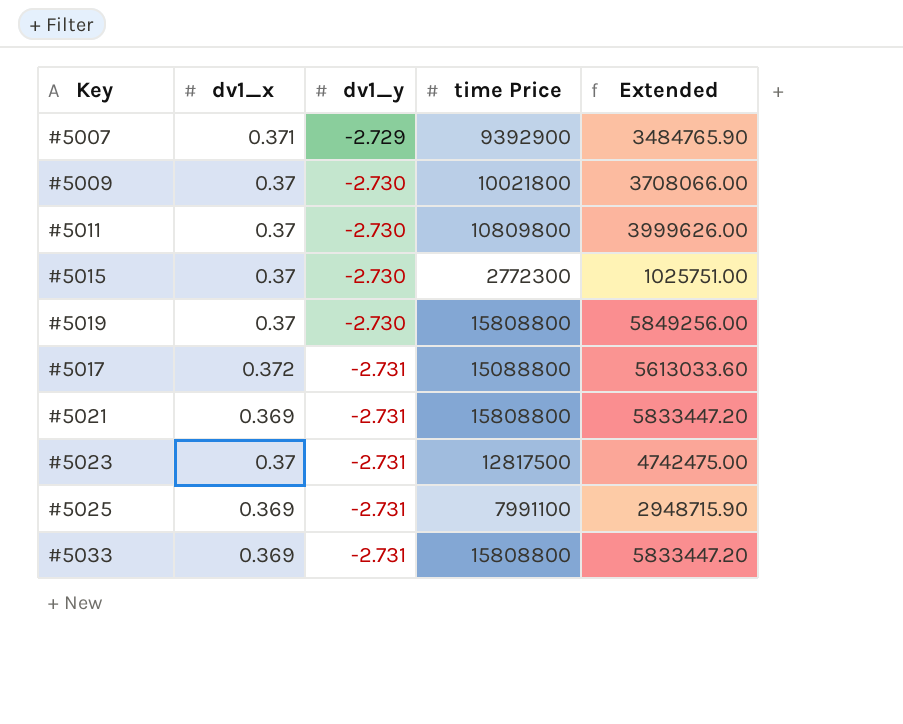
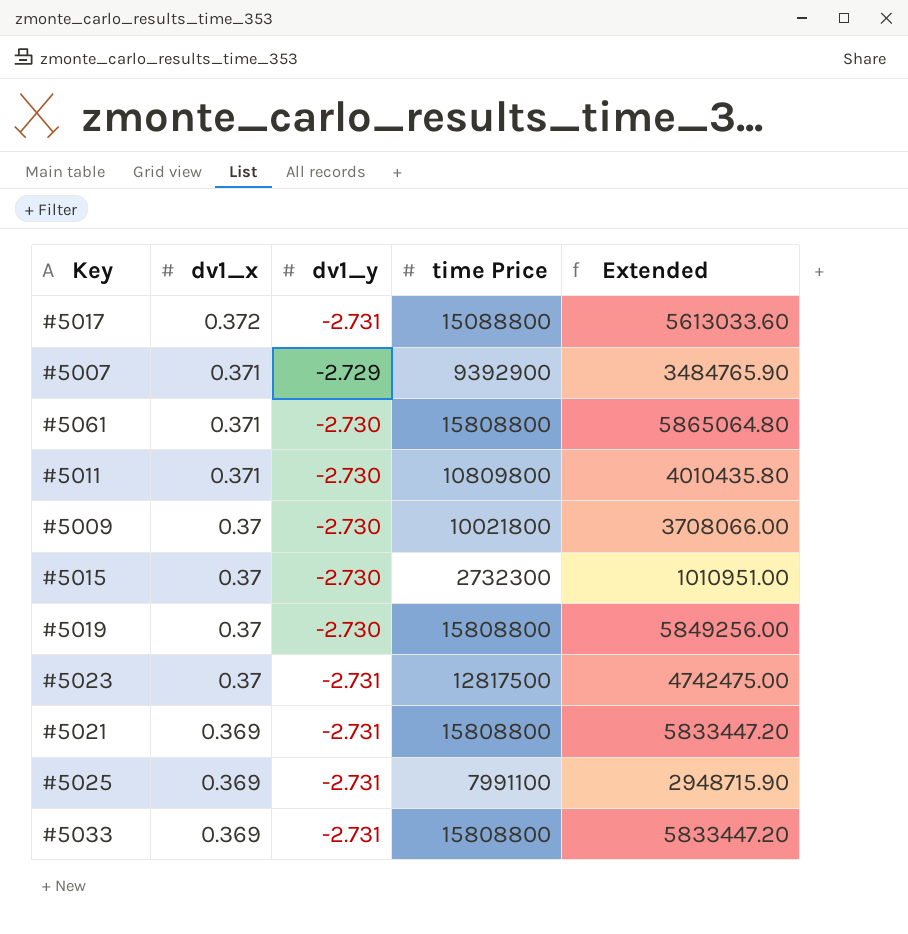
row order: dv1_y descending -> dv1_x descending
row #5061: none -> 0.371 | -2.730 | 15808800 | 5865064.80
#5011 | dv1_x: 0.37 -> 0.371
#5011 | Extended: 3999626.00 -> 4010435.80
#5015 | time Price: 2772300 -> 2732300
#5015 | Extended: 1025751.00 -> 1010951.00

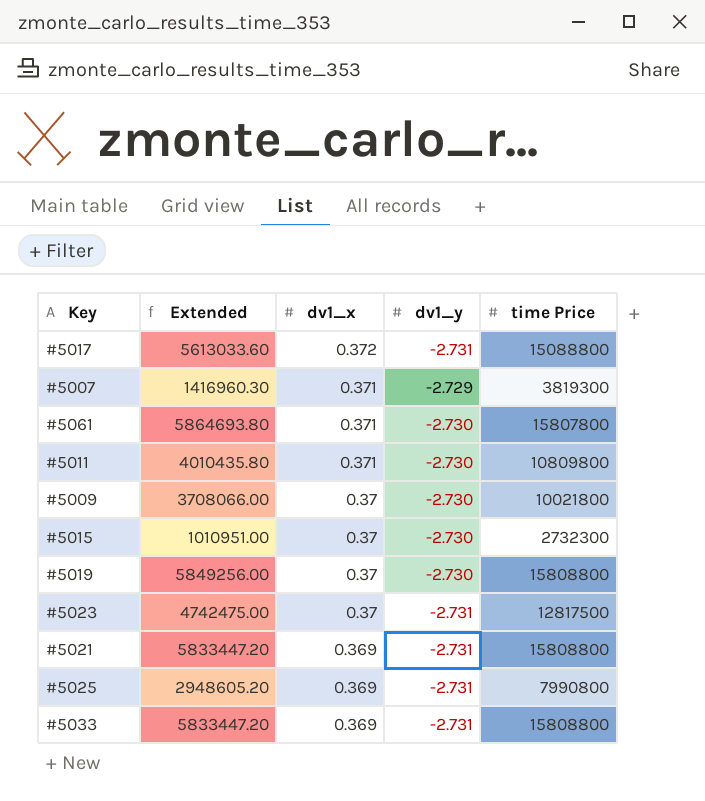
column Extended | position: 5 -> 2
#5007 | Extended: 3484765.90 -> 1416960.30
#5007 | time Price: 9392900 -> 3819300
#5061 | Extended: 5865064.80 -> 5864693.80
#5061 | time Price: 15808800 -> 15807800
#5025 | Extended: 2948715.90 -> 2948605.20
#5025 | time Price: 7991100 -> 7990800

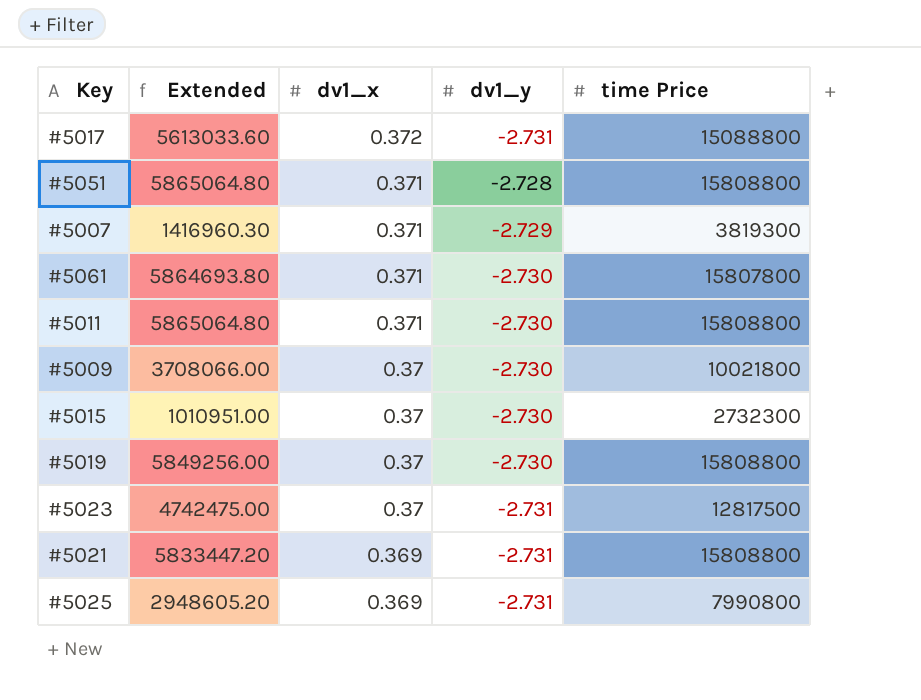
row #5033: 5833447.20 | 0.369 | -2.731 | 15808800 -> none
row #5051: none -> 5865064.80 | 0.371 | -2.728 | 15808800
#5011 | Extended: 4010435.80 -> 5865064.80
#5011 | time Price: 10809800 -> 15808800

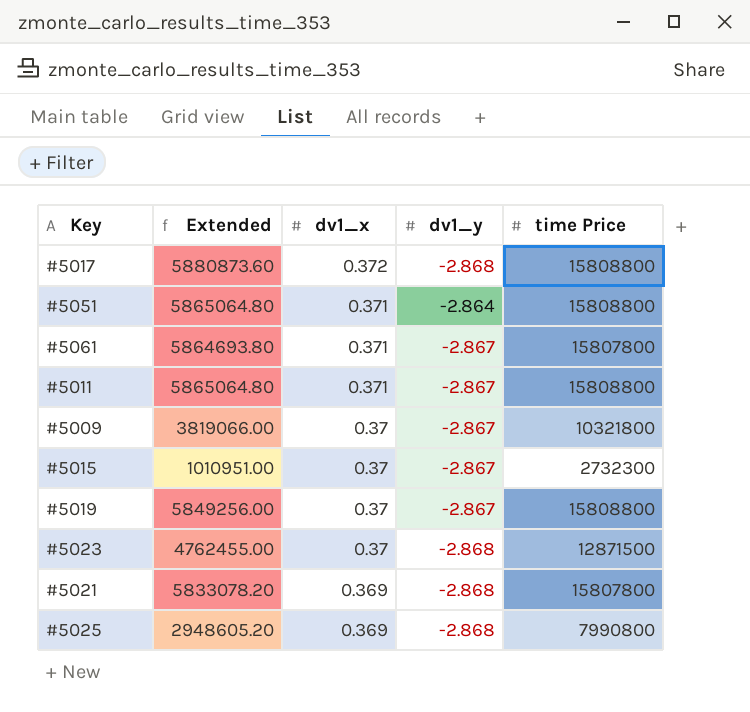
row #5007: 1416960.30 | 0.371 | -2.729 | 3819300 -> none
#5017 | Extended: 5613033.60 -> 5880873.60
#5017 | dv1_y: -2.731 -> -2.868
#5017 | time Price: 15088800 -> 15808800
#5051 | dv1_y: -2.728 -> -2.864
#5061 | dv1_y: -2.730 -> -2.867
#5011 | dv1_y: -2.730 -> -2.867
#5009 | Extended: 3708066.00 -> 3819066.00
#5009 | dv1_y: -2.730 -> -2.867
#5009 | time Price: 10021800 -> 10321800
#5015 | dv1_y: -2.730 -> -2.867
#5019 | dv1_y: -2.730 -> -2.867
#5023 | Extended: 4742475.00 -> 4762455.00
#5023 | dv1_y: -2.731 -> -2.868
#5023 | time Price: 12817500 -> 12871500
#5021 | Extended: 5833447.20 -> 5833078.20
#5021 | dv1_y: -2.731 -> -2.868
#5021 | time Price: 15808800 -> 15807800
#5025 | dv1_y: -2.731 -> -2.868

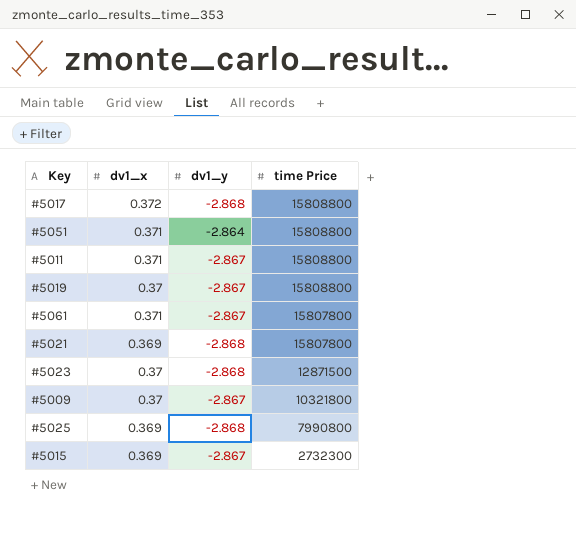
row order: dv1_x descending -> time Price descending
column Extended | formula: [dv1_x] * [time Price] -> none
#5015 | dv1_x: 0.37 -> 0.369

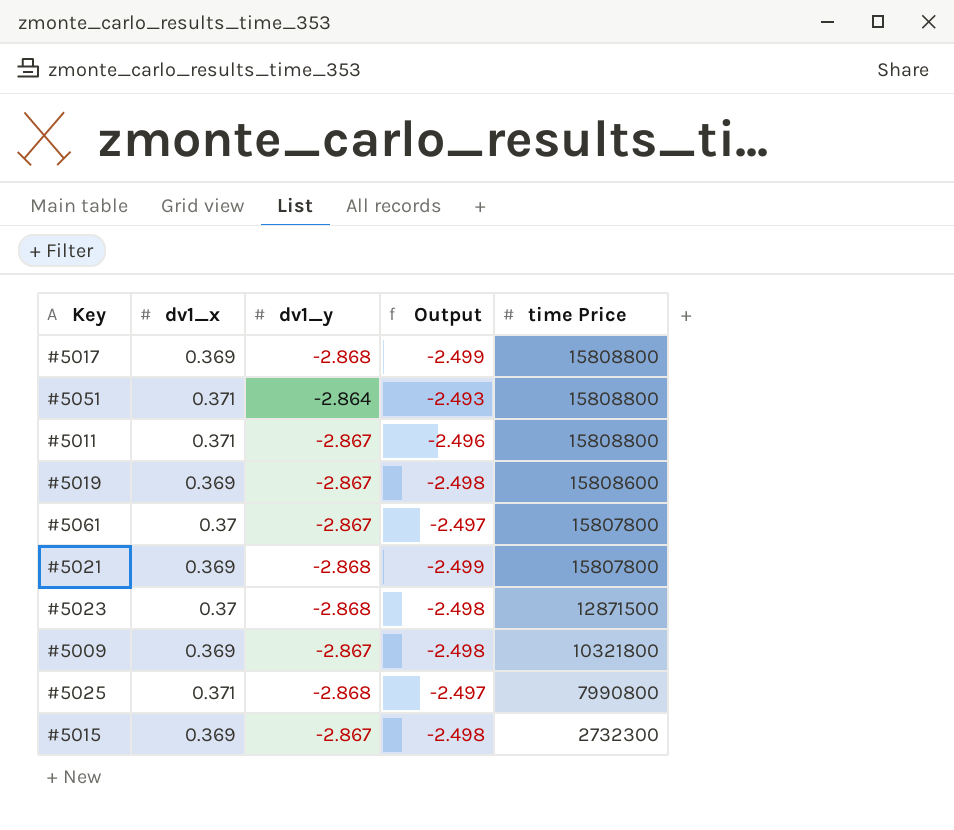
column Output | formula: none -> [dv1_x] + [dv1_y]
#5017 | dv1_x: 0.372 -> 0.369
#5019 | dv1_x: 0.37 -> 0.369
#5019 | time Price: 15808800 -> 15808600
#5061 | dv1_x: 0.371 -> 0.37
#5009 | dv1_x: 0.37 -> 0.369
#5025 | dv1_x: 0.369 -> 0.371

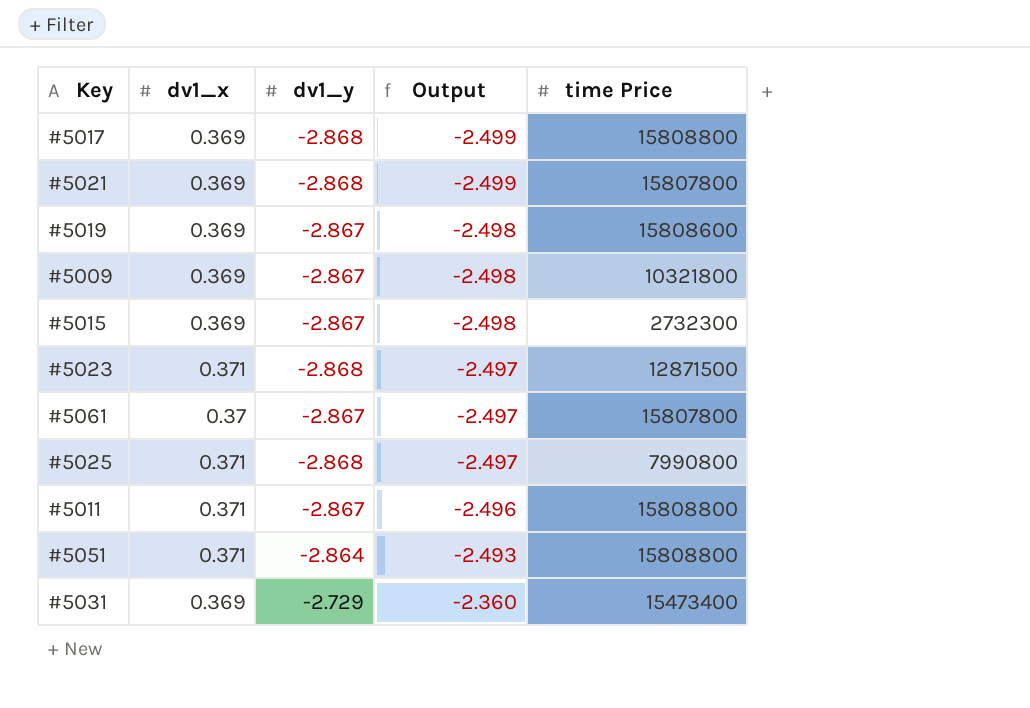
row order: time Price descending -> Output ascending
#5023 | dv1_x: 0.37 -> 0.371
#5023 | Output: -2.498 -> -2.497
row #5031: none -> 0.369 | -2.729 | -2.360 | 15473400

